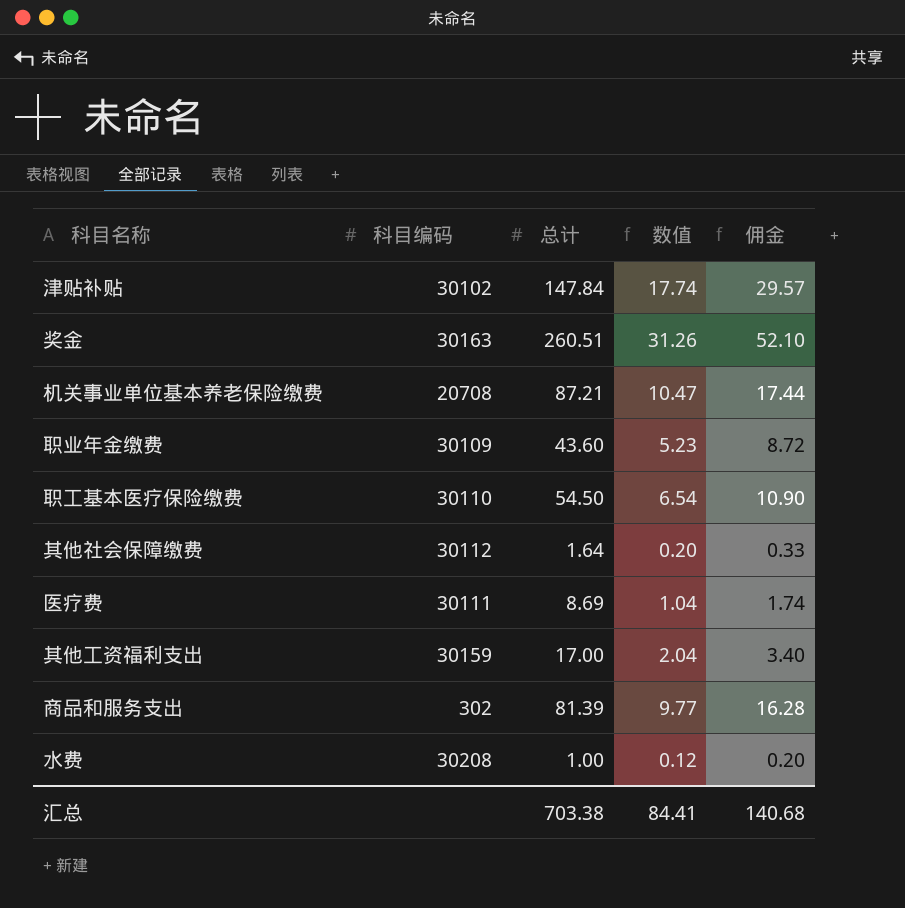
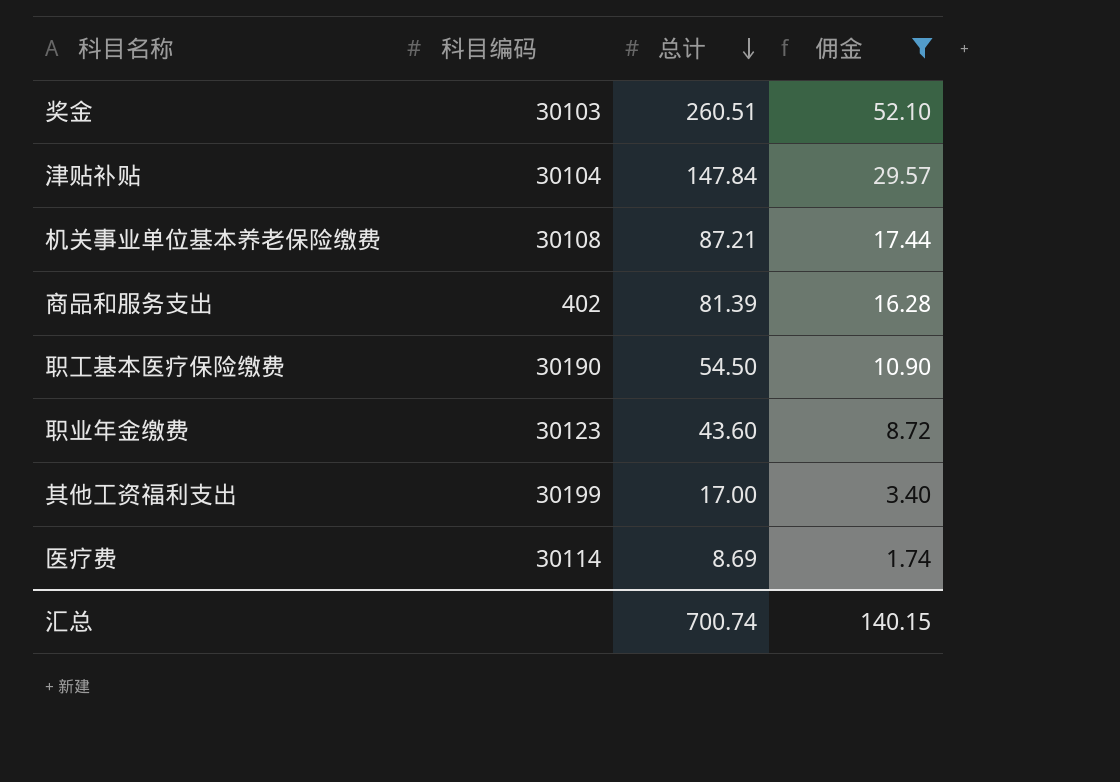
filter: none -> 佣金 >= 1.74
row order: none -> 总计 descending
column 数值 | formula: [总计] * 0.12 -> none
奖金 | 科目编码: 30163 -> 30103
津贴补贴 | 科目编码: 30102 -> 30104
机关事业单位基本养老保险缴费 | 科目编码: 20708 -> 30108
商品和服务支出 | 科目编码: 302 -> 402
职工基本医疗保险缴费 | 科目编码: 30110 -> 30190
职业年金缴费 | 科目编码: 30109 -> 30123
其他工资福利支出 | 科目编码: 30159 -> 30199
医疗费 | 科目编码: 30111 -> 30114
汇总 | 总计: 703.38 -> 700.74
汇总 | 佣金: 140.68 -> 140.15

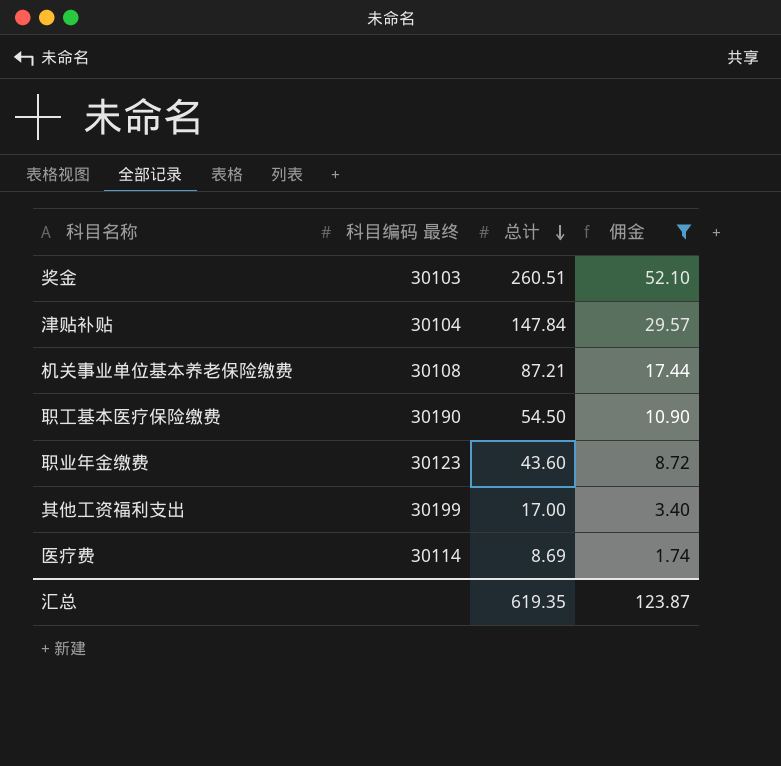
column name: 科目编码 -> 科目编码 最终
row 商品和服务支出: 402 | 81.39 | 16.28 -> none
汇总 | 总计: 700.74 -> 619.35
汇总 | 佣金: 140.15 -> 123.87

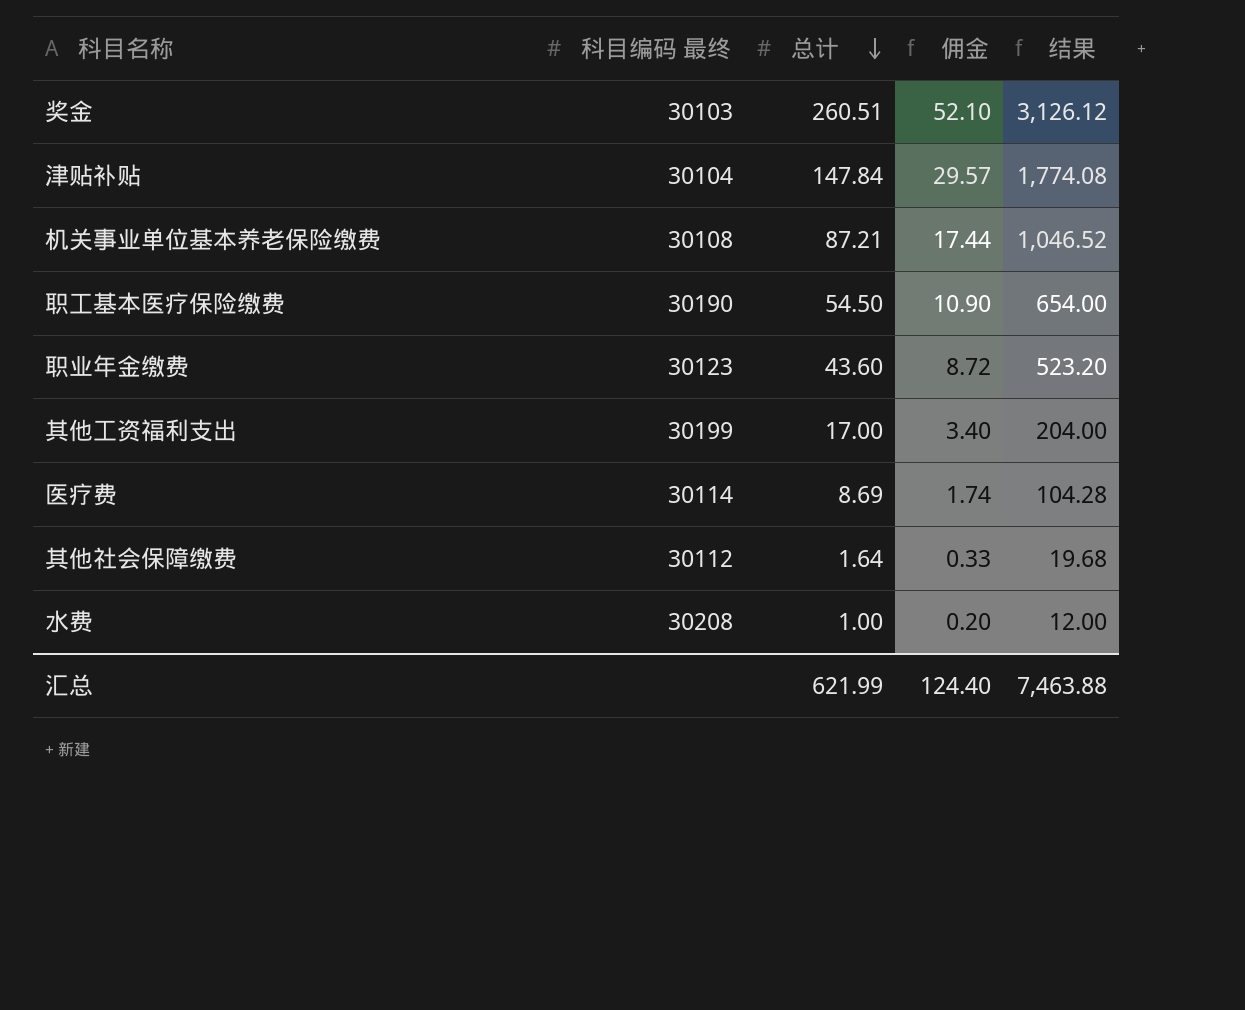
filter: 佣金 >= 1.74 -> none
column 结果 | formula: none -> [总计] * 12
汇总 | 总计: 619.35 -> 621.99
汇总 | 佣金: 123.87 -> 124.40

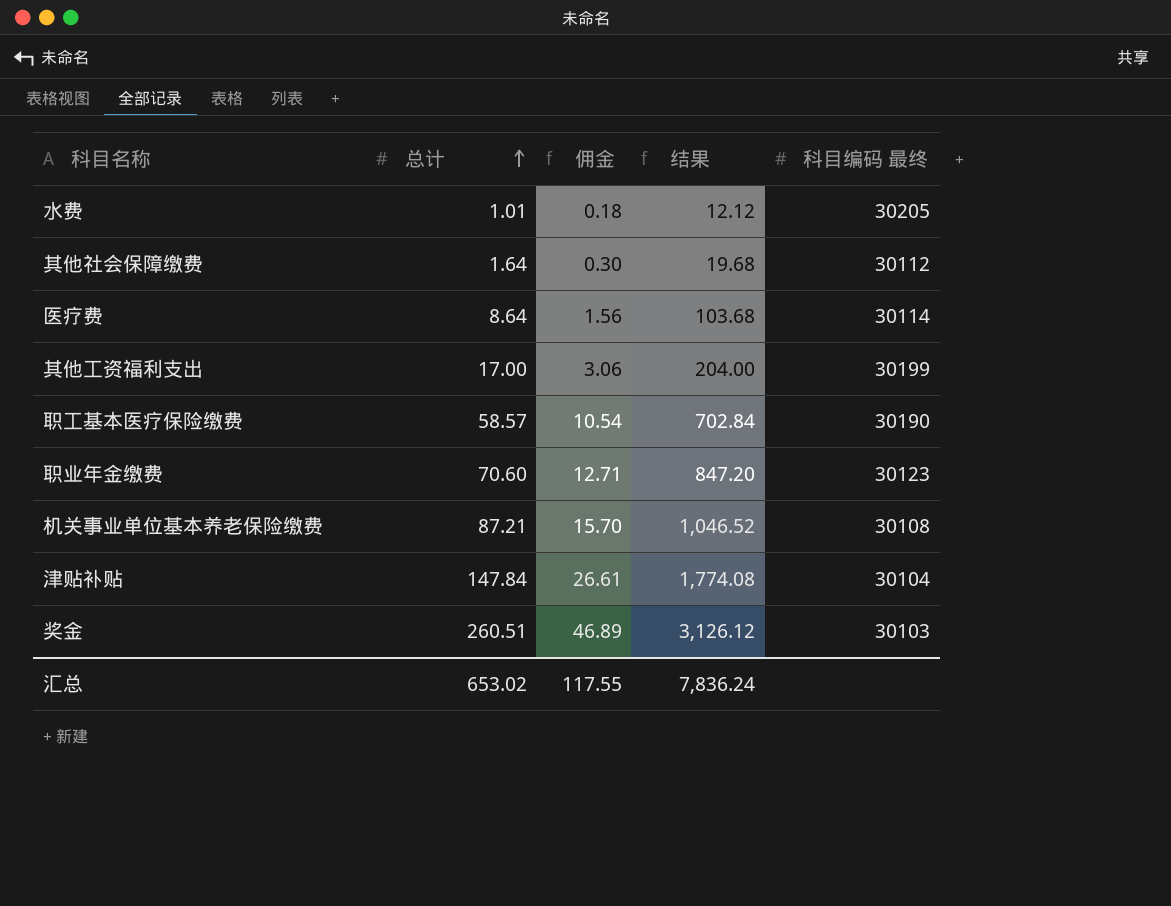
row order: 总计 descending -> 总计 ascending
column 佣金 | formula: [总计] * 0.2 -> [总计] * 0.18
column 科目编码 最终 | position: 2 -> 5
水费 | 总计: 1.00 -> 1.01
水费 | 结果: 12.00 -> 12.12
水费 | 科目编码 最终: 30208 -> 30205
医疗费 | 总计: 8.69 -> 8.64
医疗费 | 结果: 104.28 -> 103.68
职工基本医疗保险缴费 | 总计: 54.50 -> 58.57
职工基本医疗保险缴费 | 结果: 654.00 -> 702.84
职业年金缴费 | 总计: 43.60 -> 70.60
职业年金缴费 | 结果: 523.20 -> 847.20
汇总 | 总计: 621.99 -> 653.02
汇总 | 佣金: 124.40 -> 117.55
汇总 | 结果: 7,463.88 -> 7,836.24

